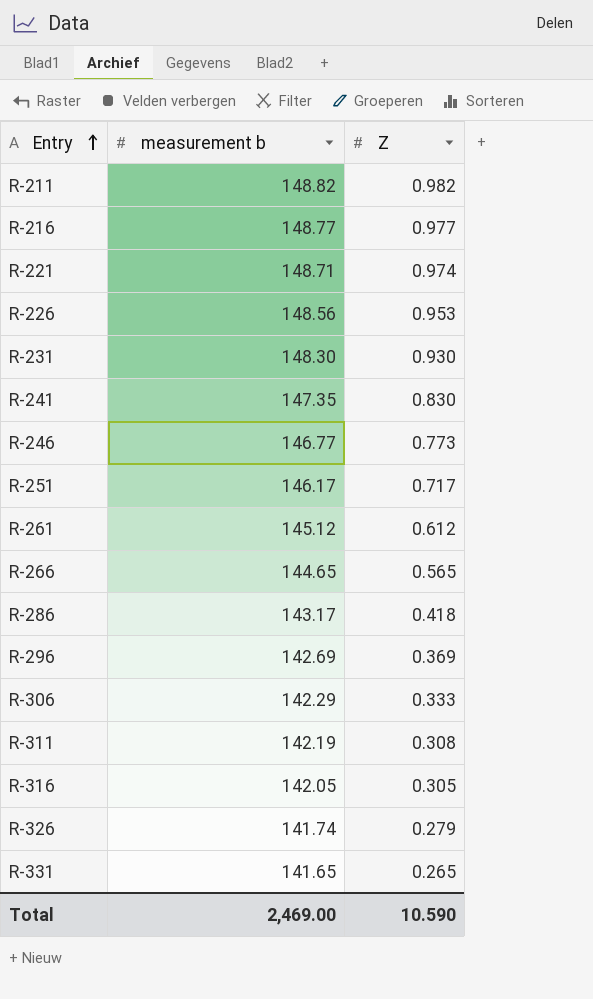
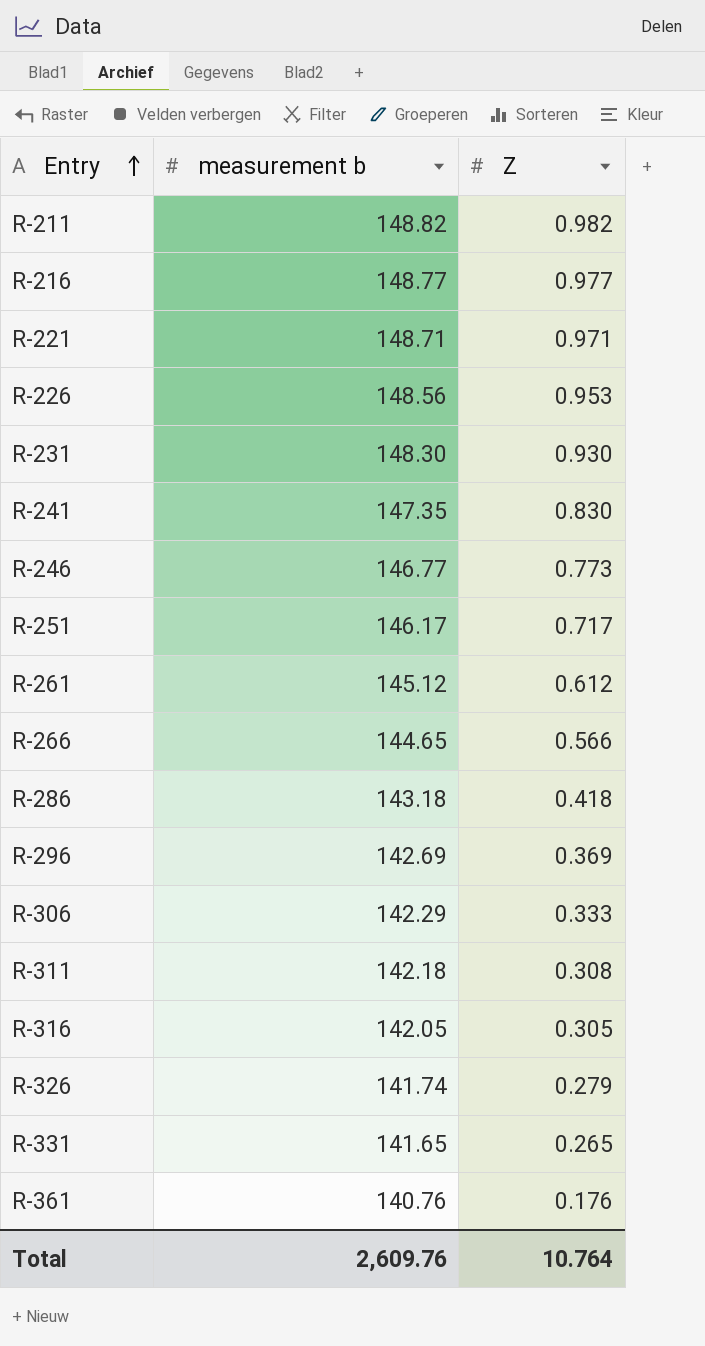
R-221 | Z: 0.974 -> 0.971
R-266 | Z: 0.565 -> 0.566
R-286 | measurement b: 143.17 -> 143.18
R-311 | measurement b: 142.19 -> 142.18
row R-361: none -> 140.76 | 0.176
Total | measurement b: 2,469.00 -> 2,609.76
Total | Z: 10.590 -> 10.764

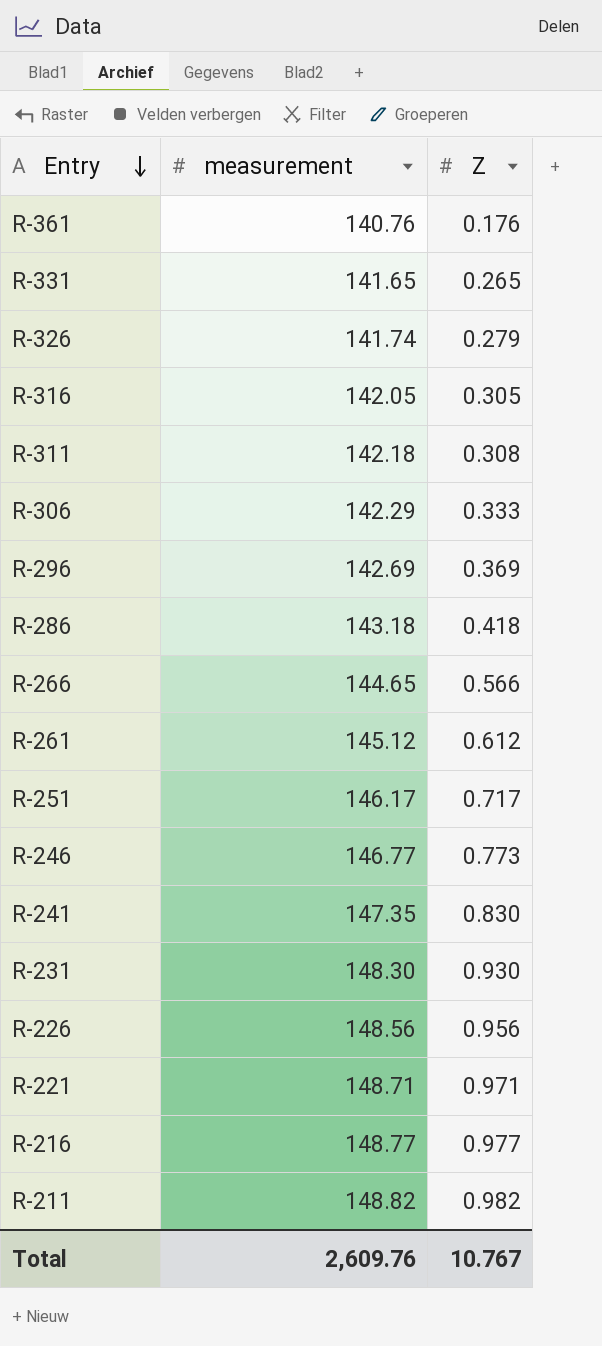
row order: Entry ascending -> Entry descending
column name: measurement b -> measurement
R-226 | Z: 0.953 -> 0.956
Total | Z: 10.764 -> 10.767

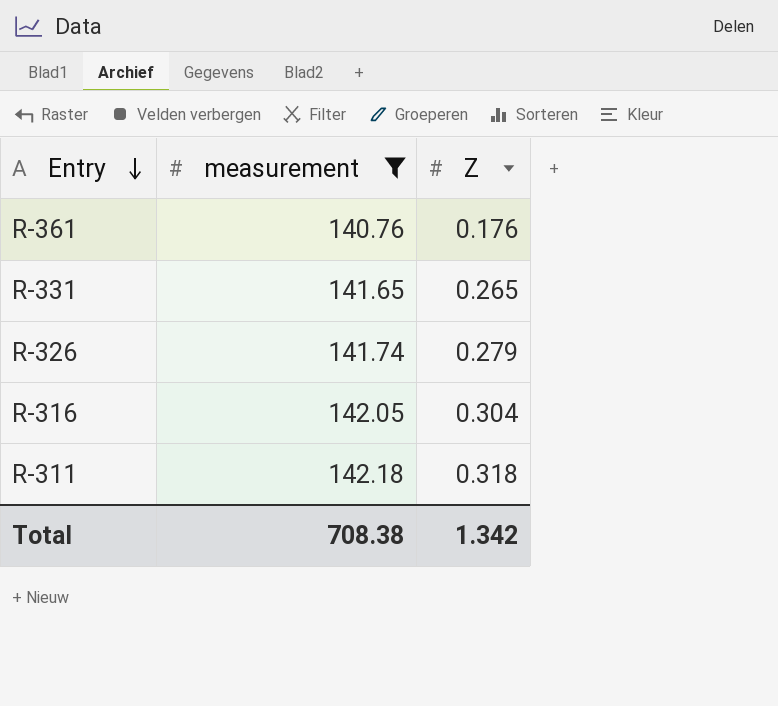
filter: none -> measurement <= 142.18
R-316 | Z: 0.305 -> 0.304
R-311 | Z: 0.308 -> 0.318
Total | measurement: 2,609.76 -> 708.38
Total | Z: 10.767 -> 1.342

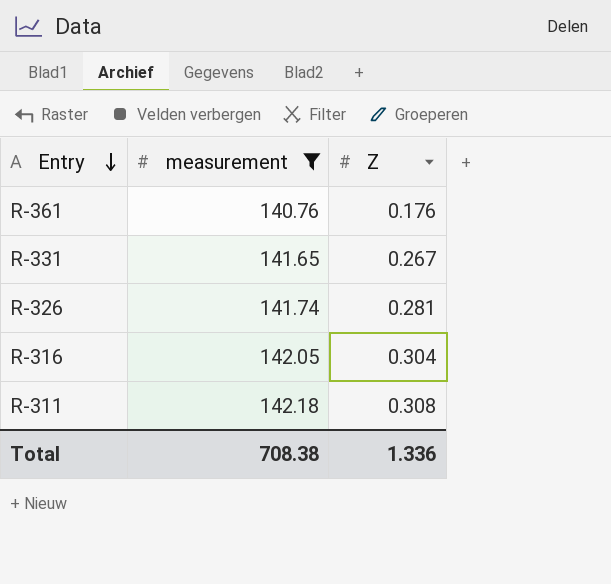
R-331 | Z: 0.265 -> 0.267
R-326 | Z: 0.279 -> 0.281
R-311 | Z: 0.318 -> 0.308
Total | Z: 1.342 -> 1.336

